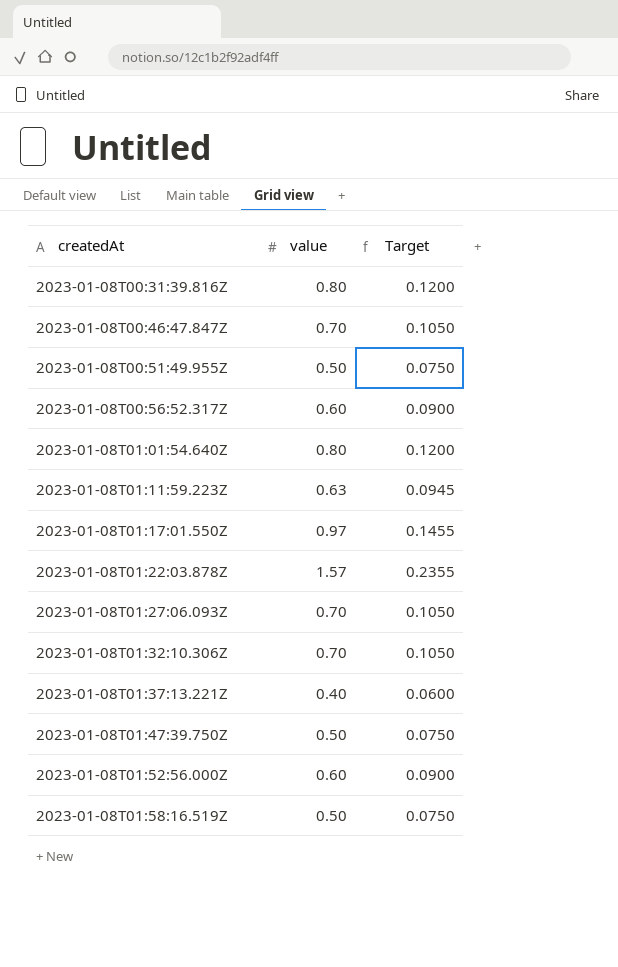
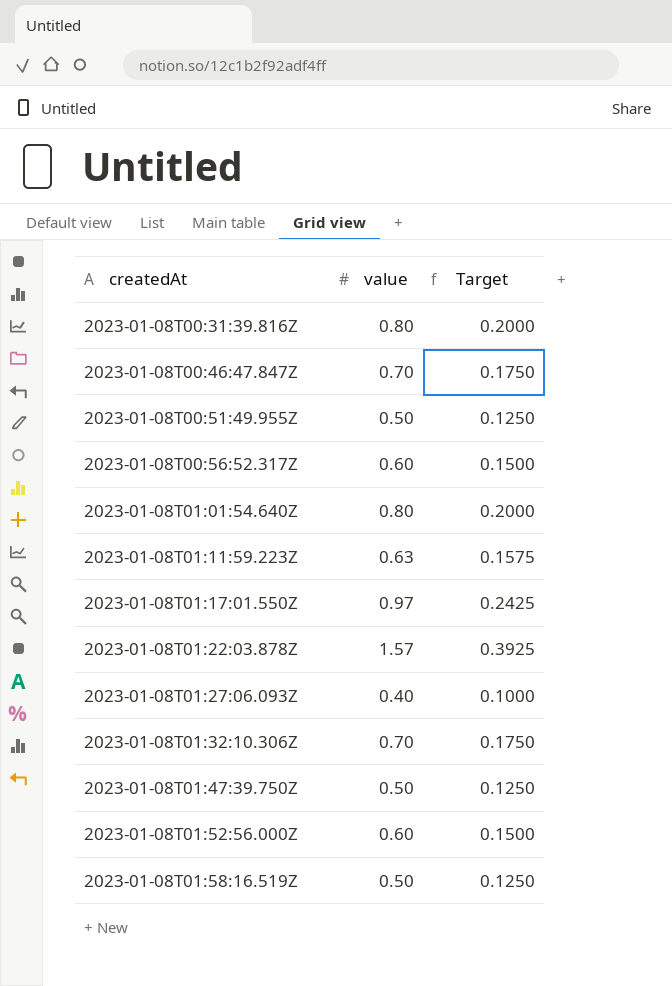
column Target | formula: [value] * 0.15 -> [value] * 0.25
row 2023-01-08T01:37:13.221Z: 0.40 | 0.0600 -> none
2023-01-08T01:27:06.093Z | value: 0.70 -> 0.40

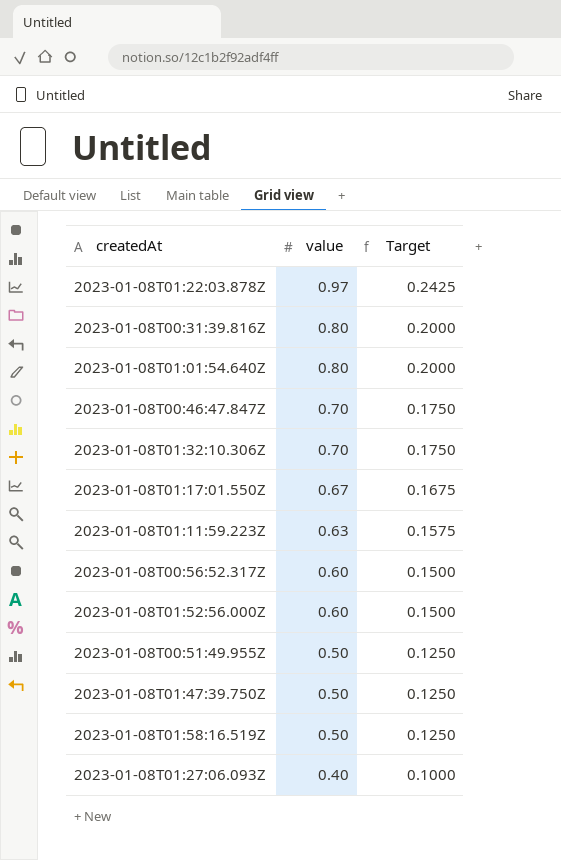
row order: createdAt ascending -> value descending
2023-01-08T01:22:03.878Z | value: 1.57 -> 0.97
2023-01-08T01:22:03.878Z | Target: 0.3925 -> 0.2425
2023-01-08T01:17:01.550Z | value: 0.97 -> 0.67
2023-01-08T01:17:01.550Z | Target: 0.2425 -> 0.1675

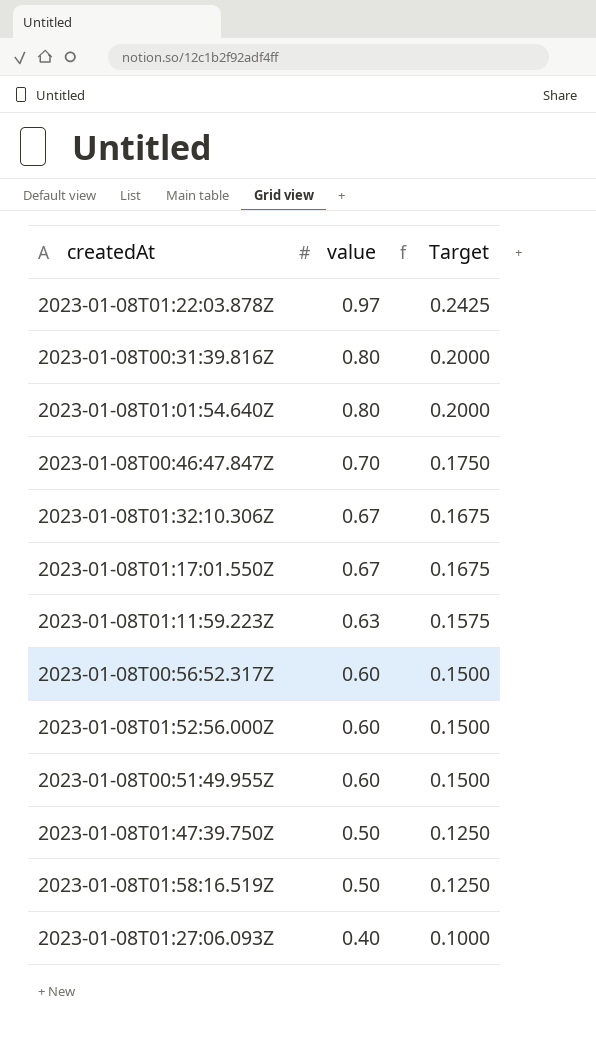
2023-01-08T01:32:10.306Z | value: 0.70 -> 0.67
2023-01-08T01:32:10.306Z | Target: 0.1750 -> 0.1675
2023-01-08T00:51:49.955Z | value: 0.50 -> 0.60
2023-01-08T00:51:49.955Z | Target: 0.1250 -> 0.1500

